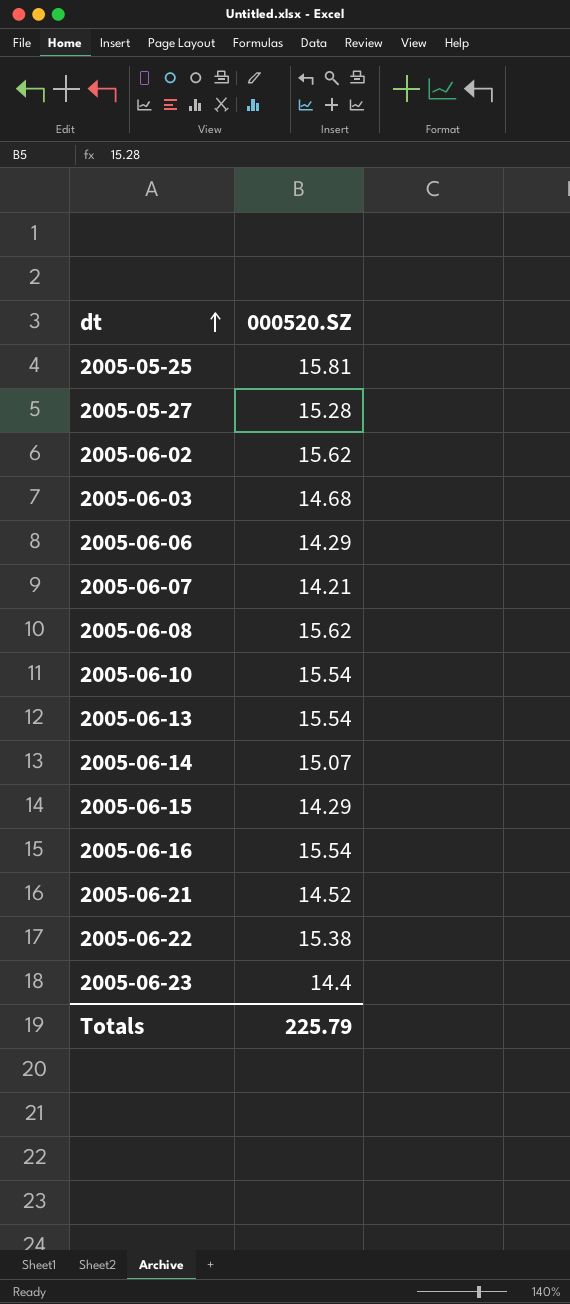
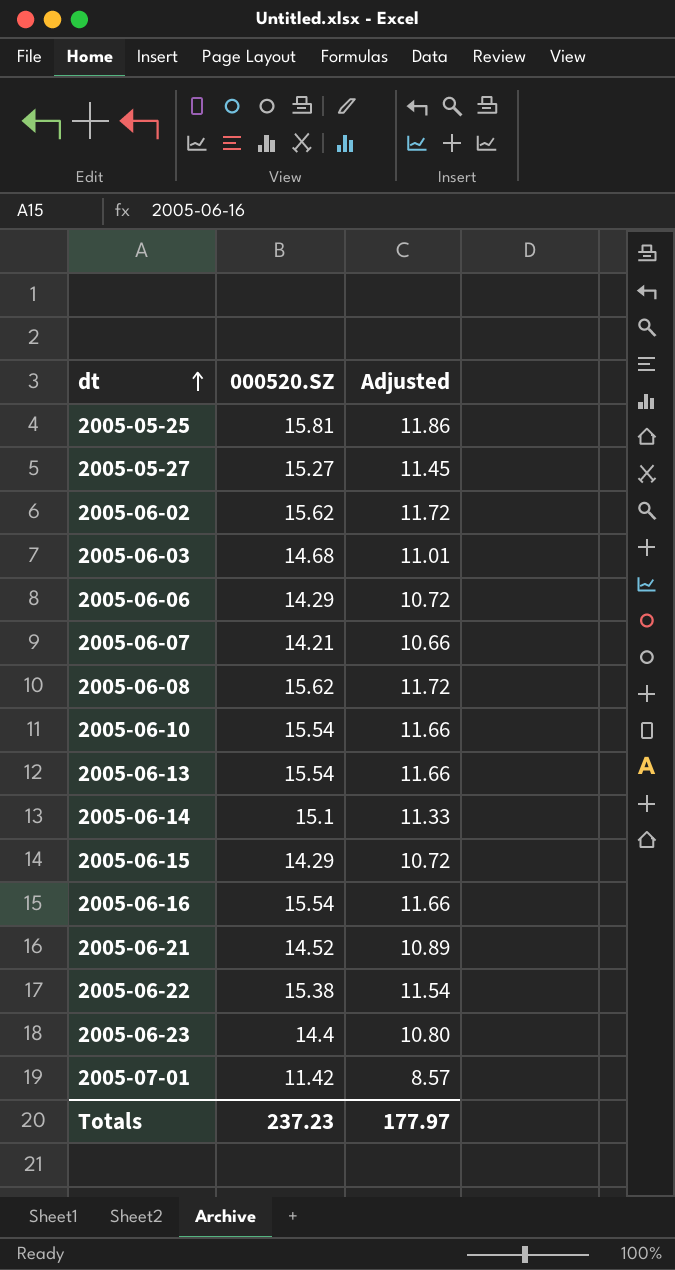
column Adjusted | formula: none -> [000520.SZ] * 0.75
2005-05-27 | 000520.SZ: 15.28 -> 15.27
2005-06-14 | 000520.SZ: 15.07 -> 15.1
row 2005-07-01: none -> 11.42 | 8.57
Totals | 000520.SZ: 225.79 -> 237.23

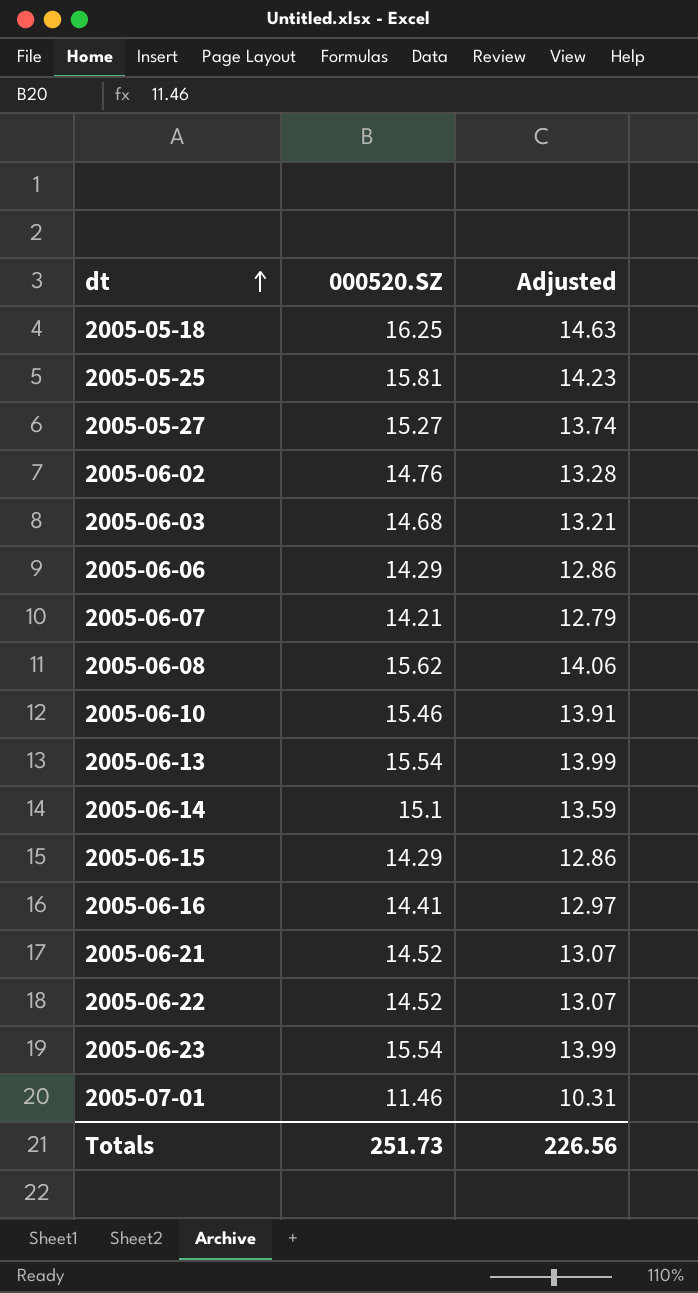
column Adjusted | formula: [000520.SZ] * 0.75 -> [000520.SZ] * 0.9
row 2005-05-18: none -> 16.25 | 14.63
2005-06-02 | 000520.SZ: 15.62 -> 14.76
2005-06-10 | 000520.SZ: 15.54 -> 15.46
2005-06-16 | 000520.SZ: 15.54 -> 14.41
2005-06-22 | 000520.SZ: 15.38 -> 14.52
2005-06-23 | 000520.SZ: 14.4 -> 15.54
2005-07-01 | 000520.SZ: 11.42 -> 11.46
Totals | 000520.SZ: 237.23 -> 251.73
Totals | Adjusted: 177.97 -> 226.56

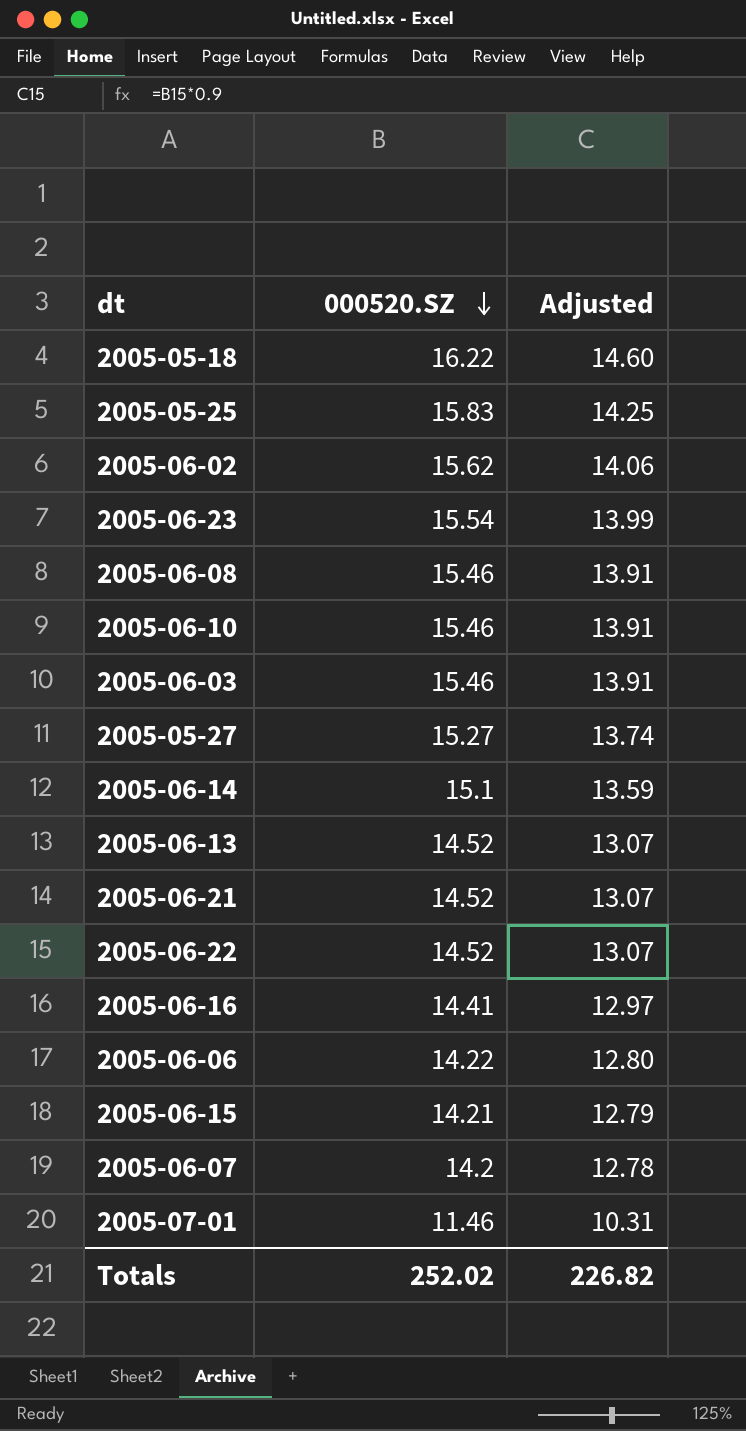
row order: dt ascending -> 000520.SZ descending
2005-05-18 | 000520.SZ: 16.25 -> 16.22
2005-05-18 | Adjusted: 14.63 -> 14.60
2005-05-25 | 000520.SZ: 15.81 -> 15.83
2005-05-25 | Adjusted: 14.23 -> 14.25
2005-06-02 | 000520.SZ: 14.76 -> 15.62
2005-06-02 | Adjusted: 13.28 -> 14.06
2005-06-08 | 000520.SZ: 15.62 -> 15.46
2005-06-08 | Adjusted: 14.06 -> 13.91
2005-06-03 | 000520.SZ: 14.68 -> 15.46
2005-06-03 | Adjusted: 13.21 -> 13.91
2005-06-13 | 000520.SZ: 15.54 -> 14.52
2005-06-13 | Adjusted: 13.99 -> 13.07
2005-06-06 | 000520.SZ: 14.29 -> 14.22
2005-06-06 | Adjusted: 12.86 -> 12.80
2005-06-15 | 000520.SZ: 14.29 -> 14.21
2005-06-15 | Adjusted: 12.86 -> 12.79
2005-06-07 | 000520.SZ: 14.21 -> 14.2
2005-06-07 | Adjusted: 12.79 -> 12.78
Totals | 000520.SZ: 251.73 -> 252.02
Totals | Adjusted: 226.56 -> 226.82

